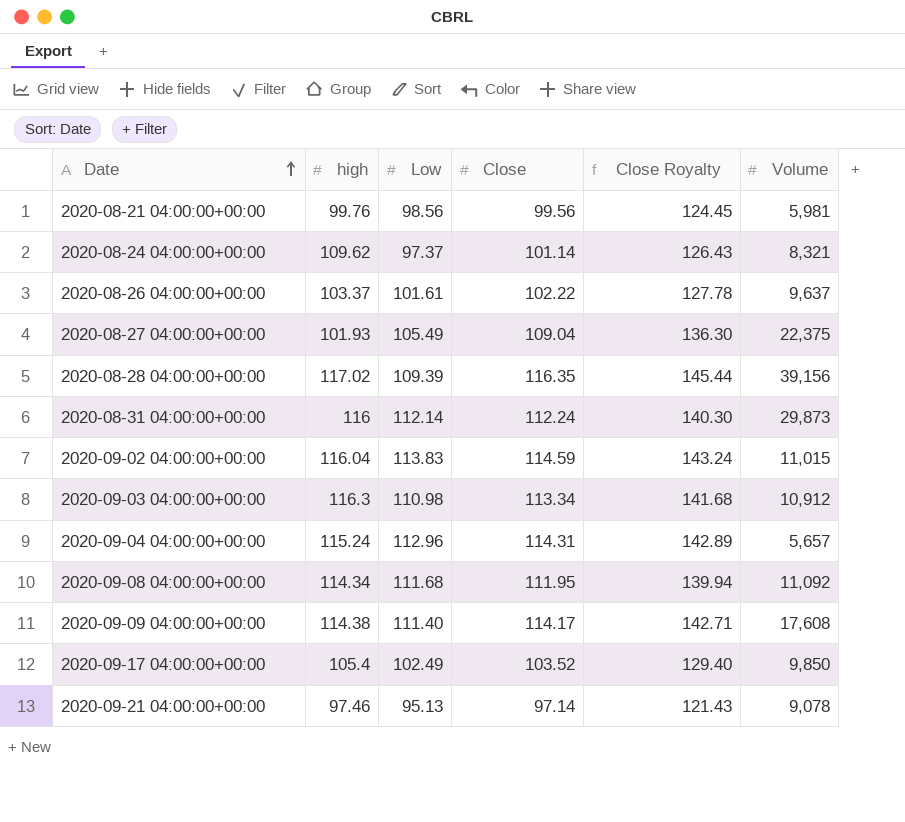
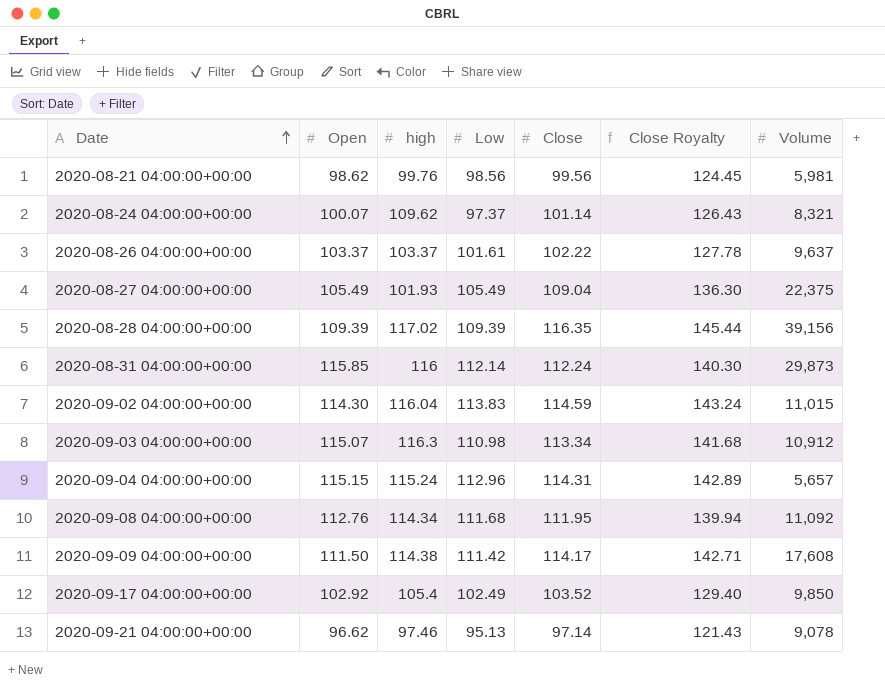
column Open | position: none -> 2
2020-09-09 04:00:00+00:00 | Low: 111.40 -> 111.42

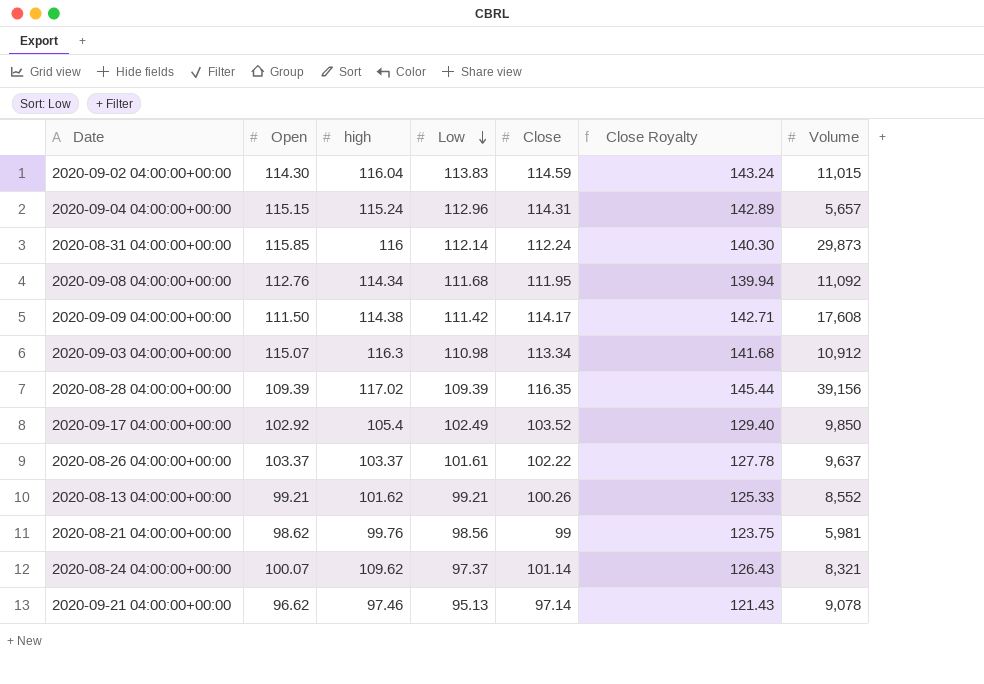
row order: Date ascending -> Low descending
row 2020-08-27 04:00:00+00:00: 105.49 | 101.93 | 105.49 | 109.04 | 136.30 | 22,375 -> none
row 2020-08-13 04:00:00+00:00: none -> 99.21 | 101.62 | 99.21 | 100.26 | 125.33 | 8,552
2020-08-21 04:00:00+00:00 | Close: 99.56 -> 99
2020-08-21 04:00:00+00:00 | Close Royalty: 124.45 -> 123.75

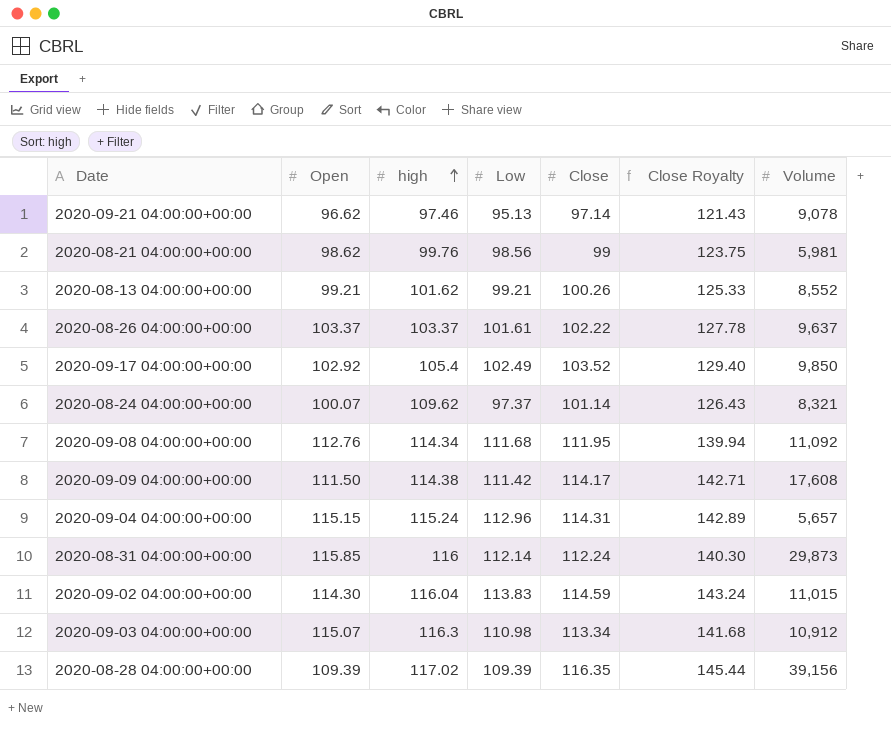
row order: Low descending -> high ascending

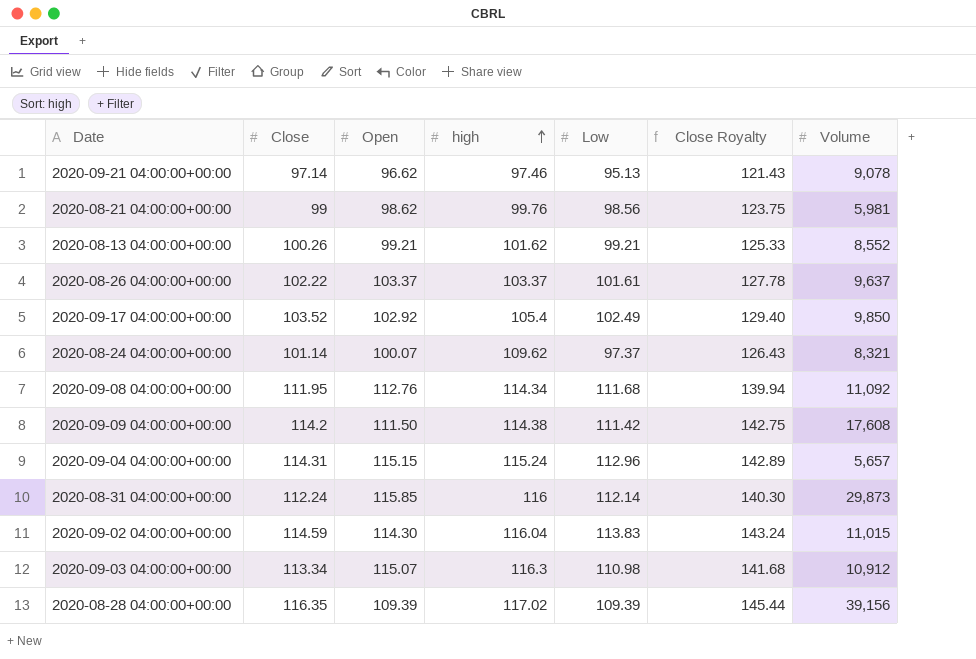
column Close | position: 5 -> 2
2020-09-09 04:00:00+00:00 | Close: 114.17 -> 114.2
2020-09-09 04:00:00+00:00 | Close Royalty: 142.71 -> 142.75

